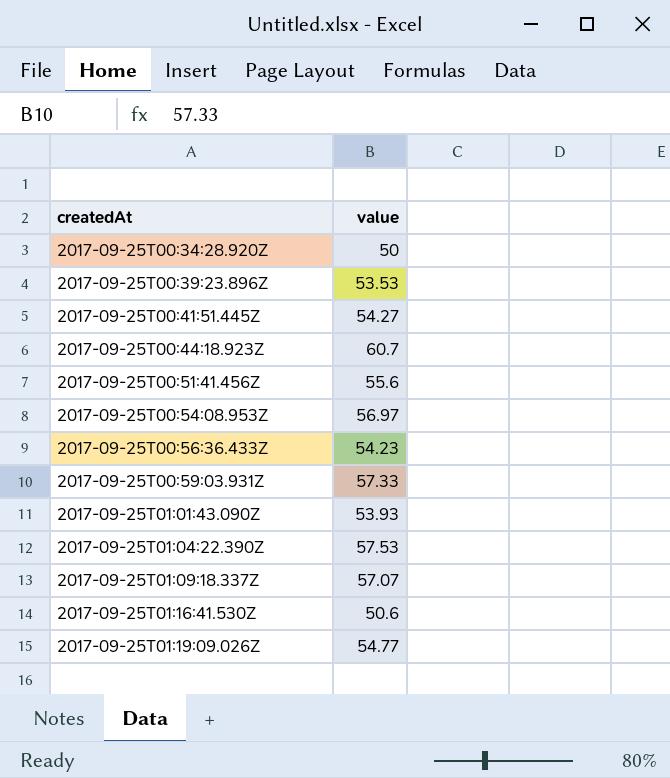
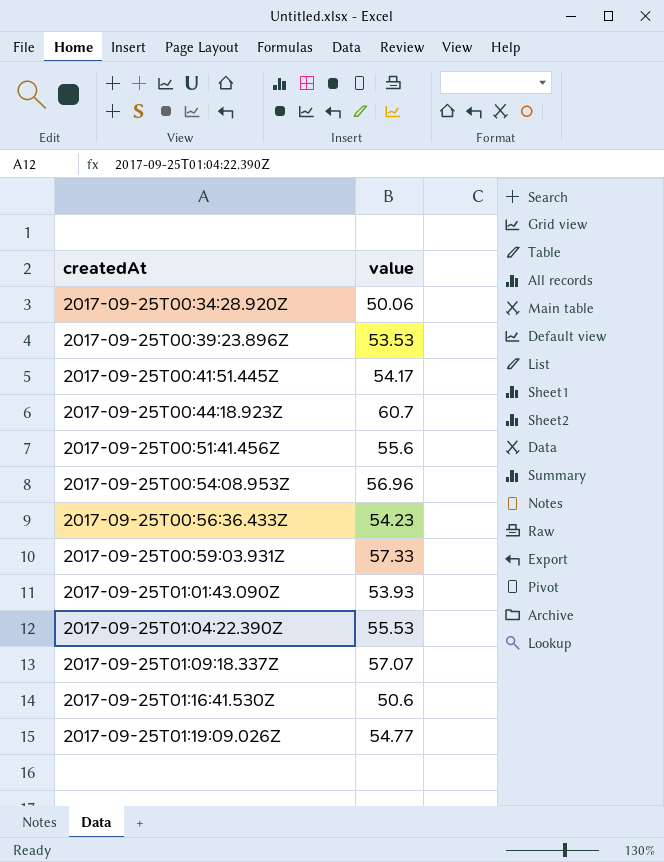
2017-09-25T00:34:28.920Z | value: 50 -> 50.06
2017-09-25T00:41:51.445Z | value: 54.27 -> 54.17
2017-09-25T00:54:08.953Z | value: 56.97 -> 56.96
2017-09-25T01:04:22.390Z | value: 57.53 -> 55.53

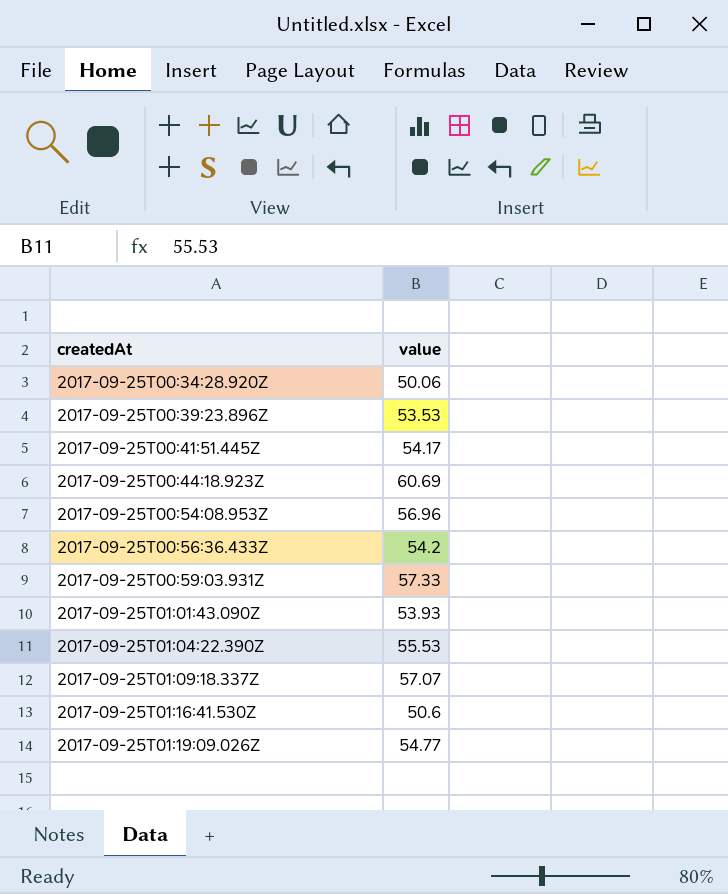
row 2017-09-25T00:51:41.456Z: 55.6 -> none
2017-09-25T00:44:18.923Z | value: 60.7 -> 60.69
2017-09-25T00:56:36.433Z | value: 54.23 -> 54.2

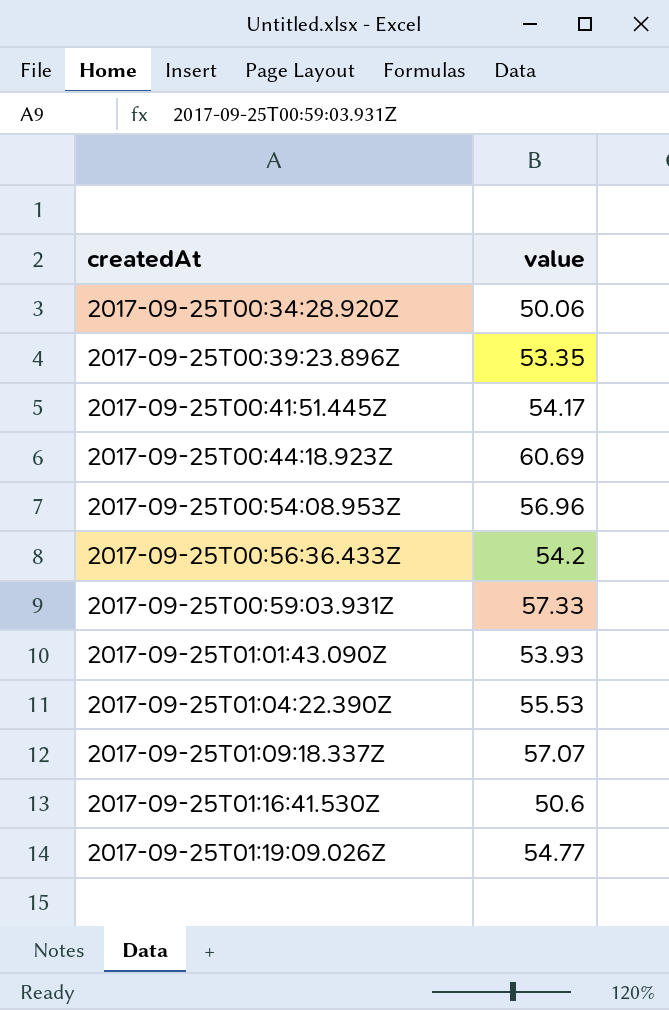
2017-09-25T00:39:23.896Z | value: 53.53 -> 53.35

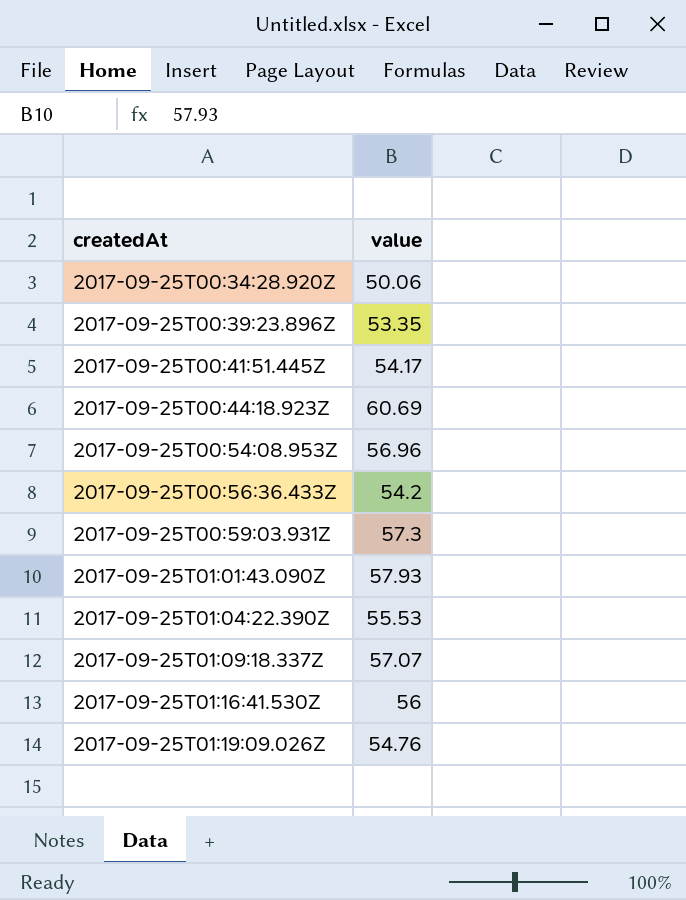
2017-09-25T00:59:03.931Z | value: 57.33 -> 57.3
2017-09-25T01:01:43.090Z | value: 53.93 -> 57.93
2017-09-25T01:16:41.530Z | value: 50.6 -> 56
2017-09-25T01:19:09.026Z | value: 54.77 -> 54.76

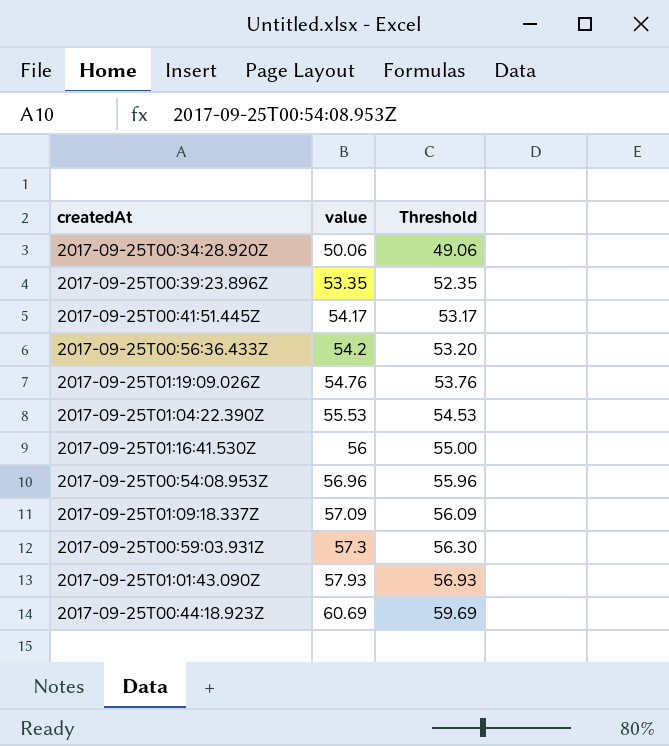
row order: createdAt ascending -> value ascending
column Threshold | formula: none -> [value] - 1
2017-09-25T01:09:18.337Z | value: 57.07 -> 57.09

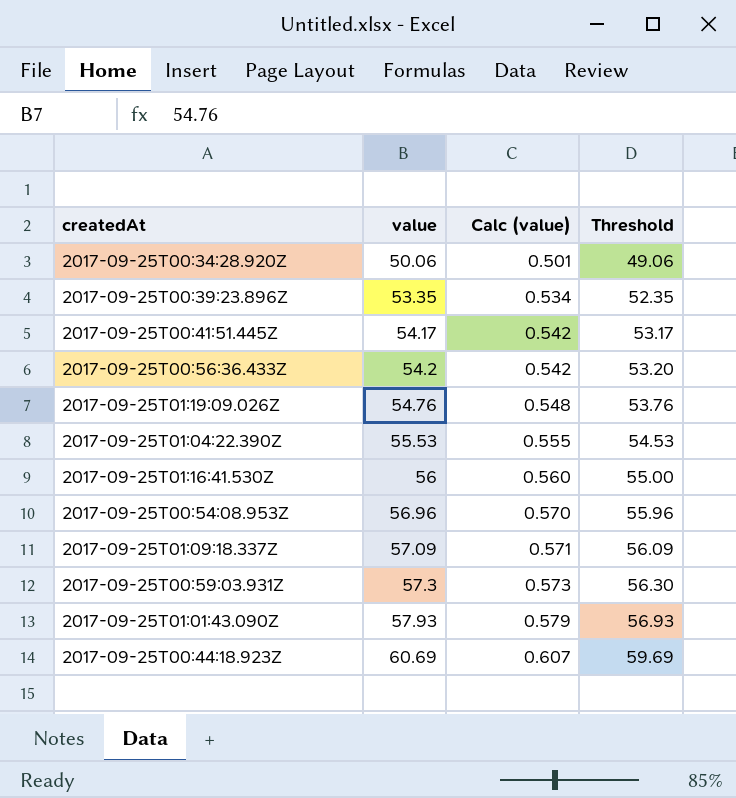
column Calc (value) | formula: none -> [value] * 0.01

